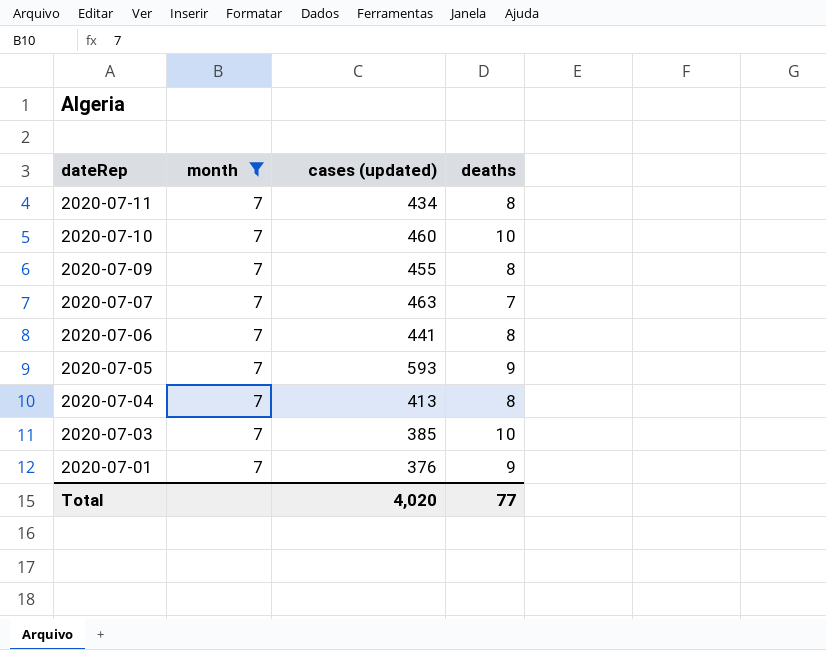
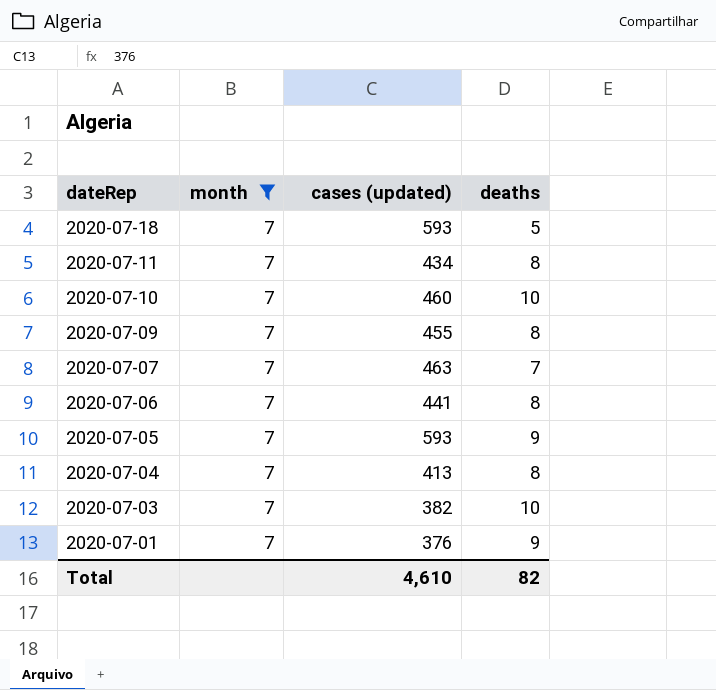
row 2020-07-18: none -> 7 | 593 | 5
2020-07-03 | cases (updated): 385 -> 382
Total | cases (updated): 4,020 -> 4,610
Total | deaths: 77 -> 82

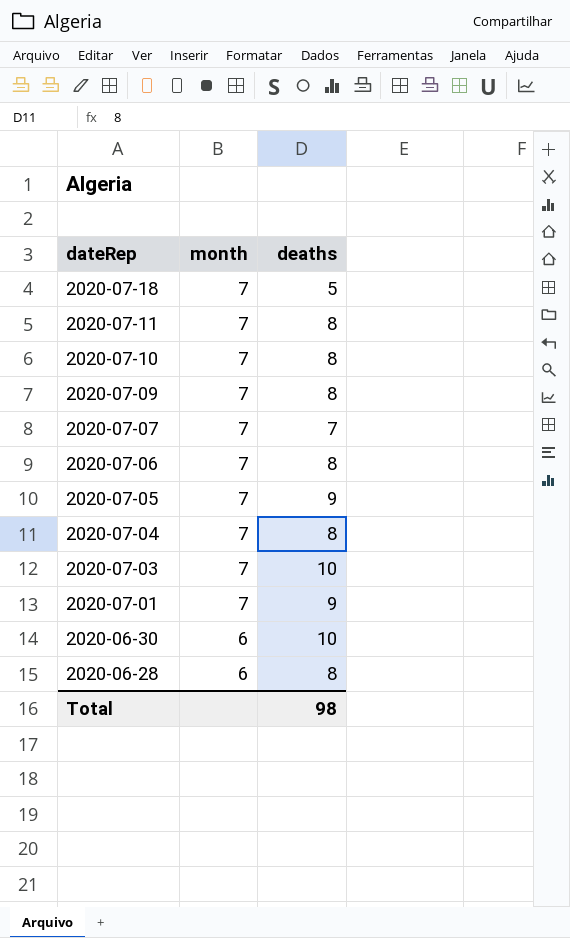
filter: month = 7 -> none
column cases (updated) | position: 3 -> none
2020-07-10 | deaths: 10 -> 8
Total | deaths: 82 -> 98

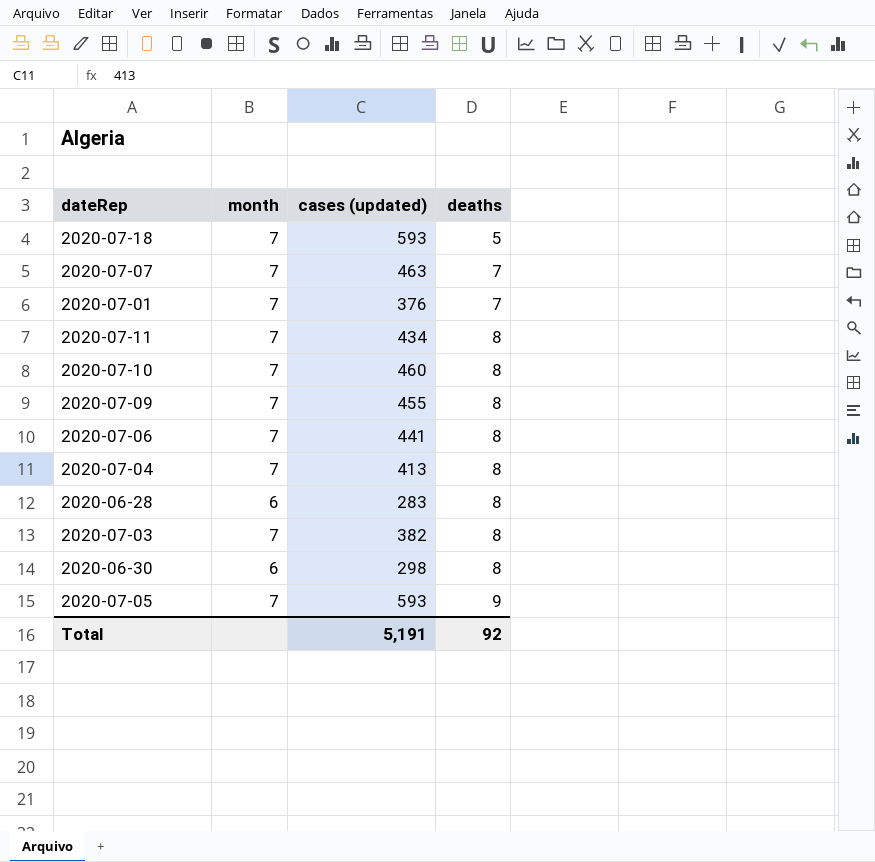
row order: dateRep descending -> deaths ascending
column cases (updated) | position: none -> 3
2020-07-01 | deaths: 9 -> 7
2020-07-03 | deaths: 10 -> 8
2020-06-30 | deaths: 10 -> 8
Total | deaths: 98 -> 92

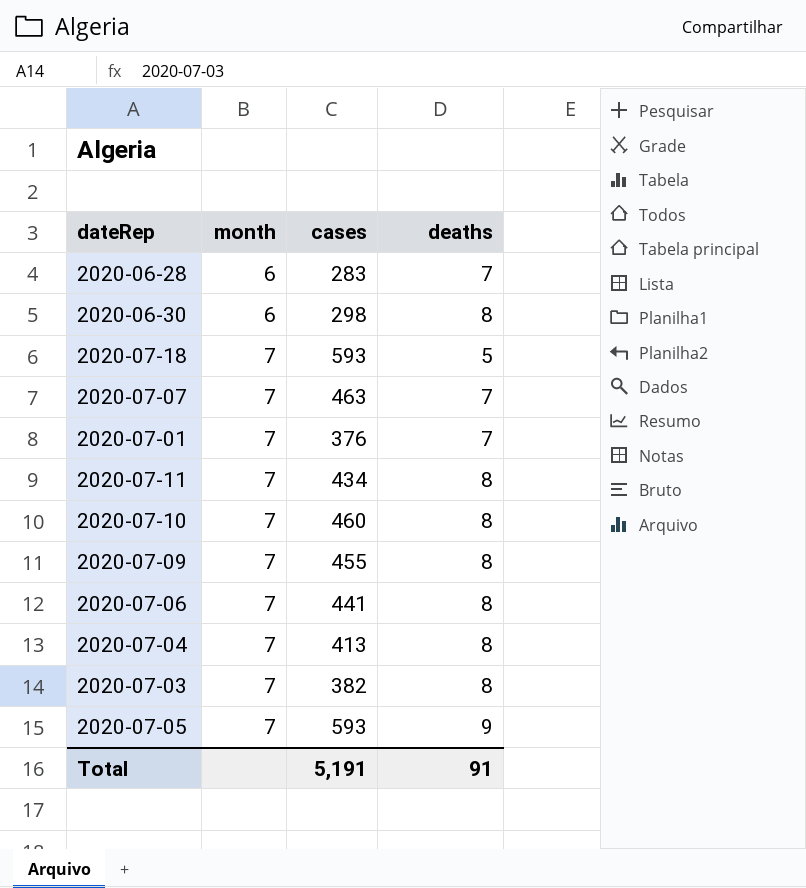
row order: deaths ascending -> month ascending
column name: cases (updated) -> cases
2020-06-28 | deaths: 8 -> 7
Total | deaths: 92 -> 91

